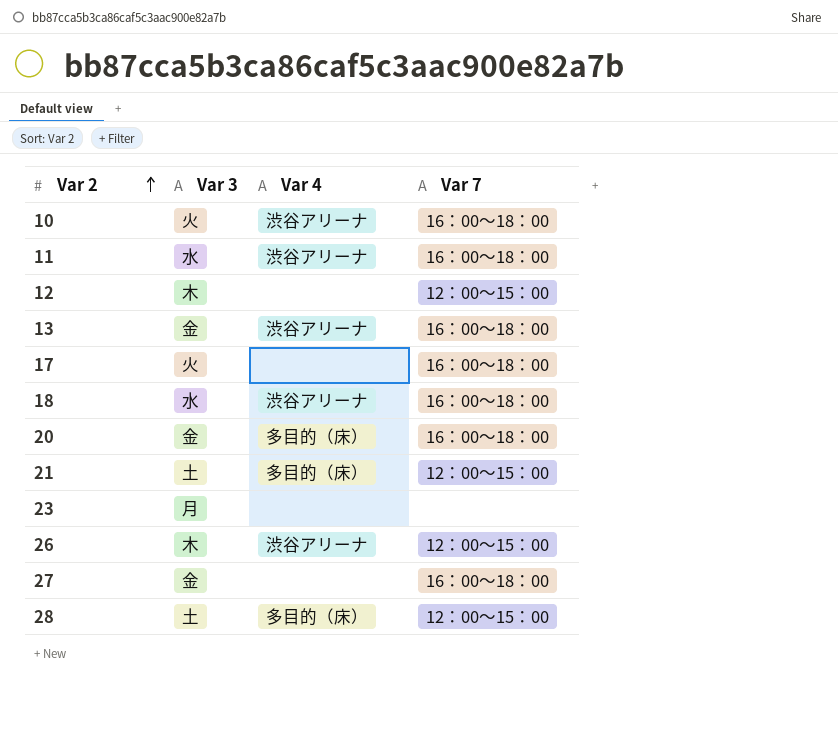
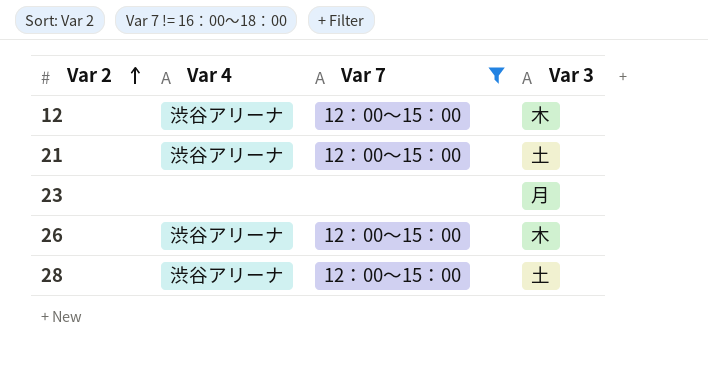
filter: none -> Var 7 != 16：00～18：00
column Var 3 | position: 2 -> 4
12 | Var 4: none -> 渋谷アリーナ
21 | Var 4: 多目的（床） -> 渋谷アリーナ
28 | Var 4: 多目的（床） -> 渋谷アリーナ

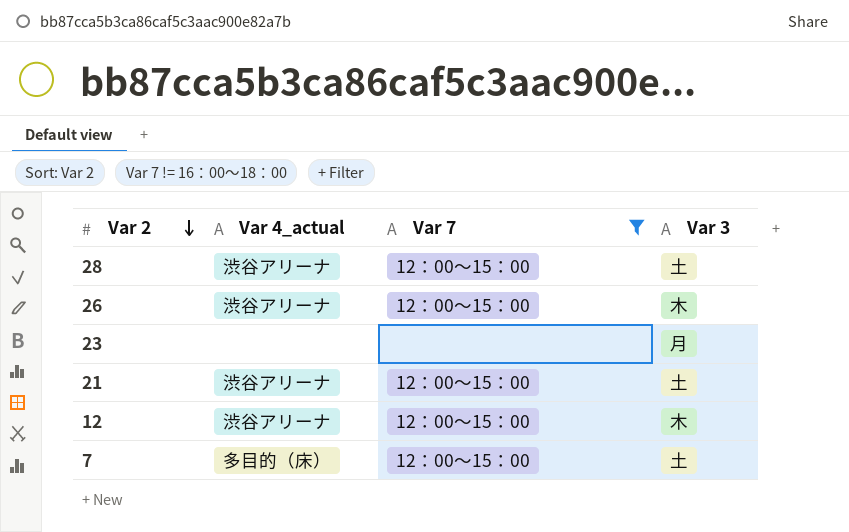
row order: Var 2 ascending -> Var 2 descending
column name: Var 4 -> Var 4_actual
row 7: none -> 多目的（床） | 12：00～15：00 | 土

